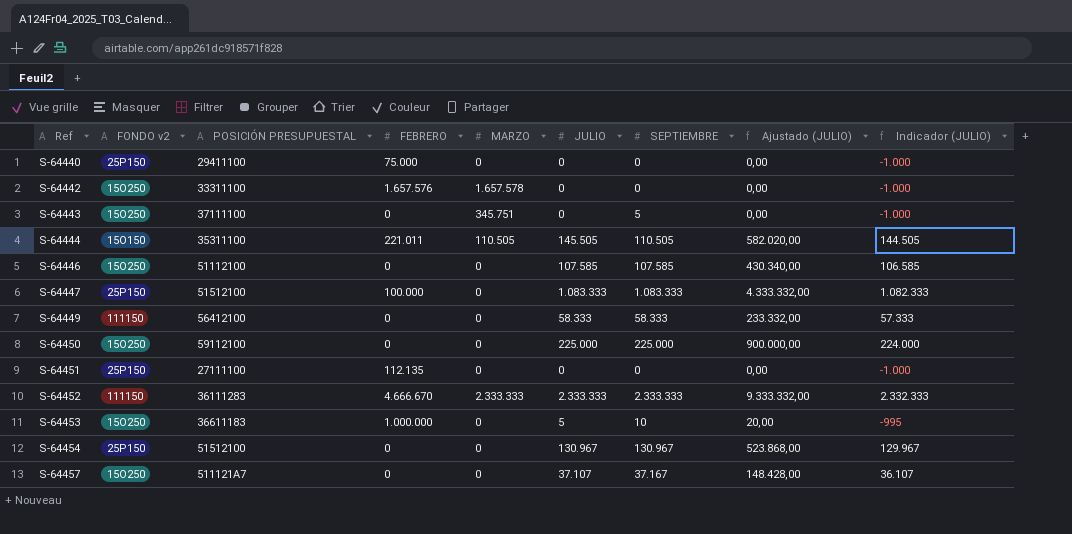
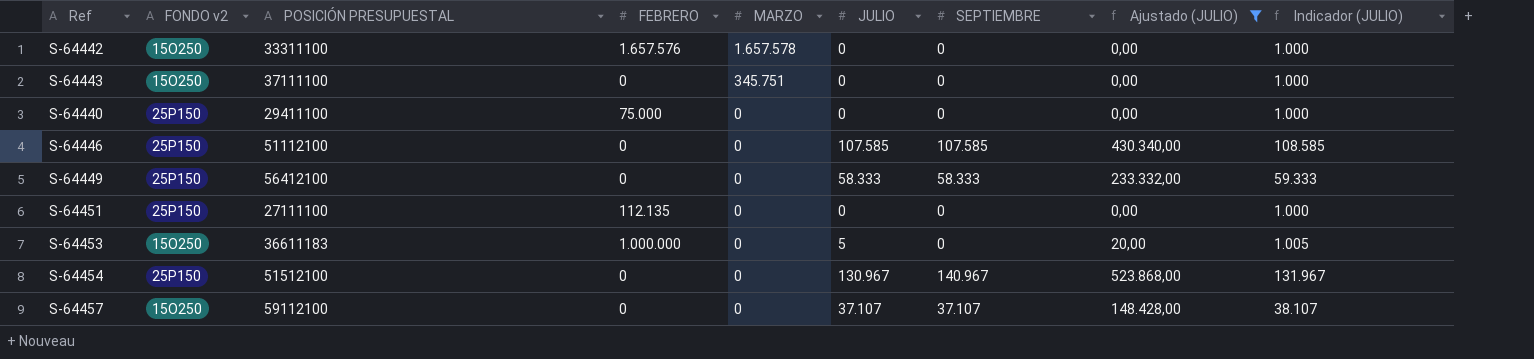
filter: none -> Ajustado (JULIO) <= 523.868,00
row order: Ref ascending -> MARZO descending
column Indicador (JULIO) | formula: [JULIO] - 1000 -> [JULIO] + 1000
S-64443 | SEPTIEMBRE: 5 -> 0
S-64446 | FONDO v2: 15O250 -> 25P150
S-64449 | FONDO v2: 111150 -> 25P150
S-64453 | SEPTIEMBRE: 10 -> 0
S-64454 | SEPTIEMBRE: 130.967 -> 140.967
S-64457 | POSICIÓN PRESUPUESTAL: 511121A7 -> 59112100
S-64457 | SEPTIEMBRE: 37.167 -> 37.107

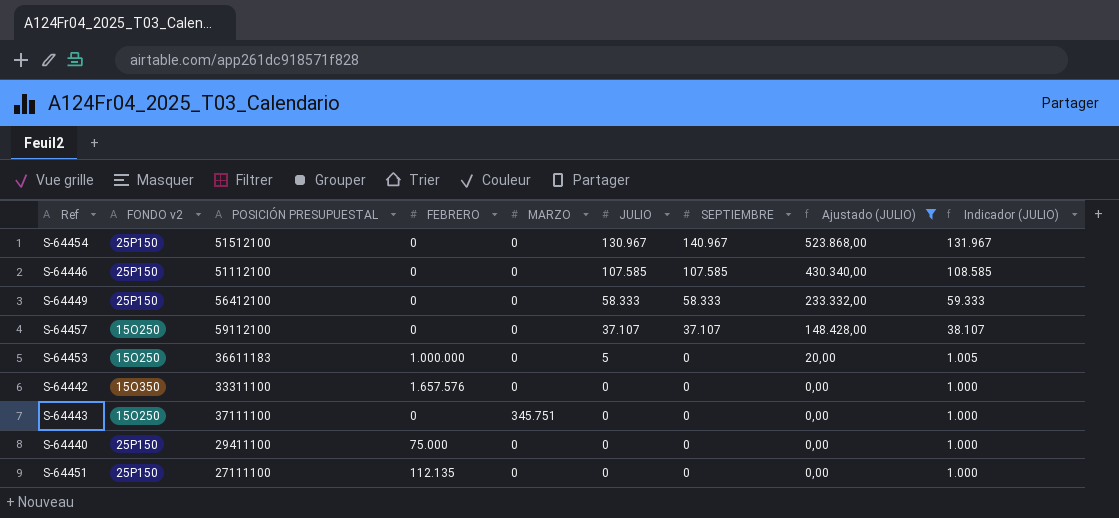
row order: MARZO descending -> JULIO descending
S-64442 | FONDO v2: 15O250 -> 15O350
S-64442 | MARZO: 1.657.578 -> 0

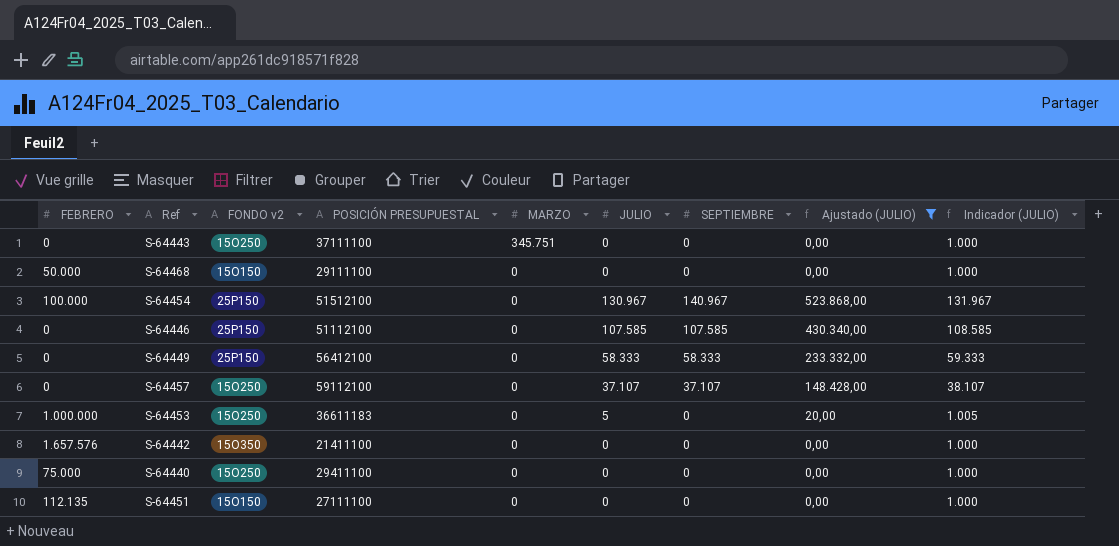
row order: JULIO descending -> MARZO descending
column FEBRERO | position: 4 -> 1
row S-64468: none -> 50.000 | 15O150 | 29111100 | 0 | 0 | 0 | 0,00 | 1.000
S-64454 | FEBRERO: 0 -> 100.000
S-64442 | POSICIÓN PRESUPUESTAL: 33311100 -> 21411100
S-64440 | FONDO v2: 25P150 -> 15O250
S-64451 | FONDO v2: 25P150 -> 15O150

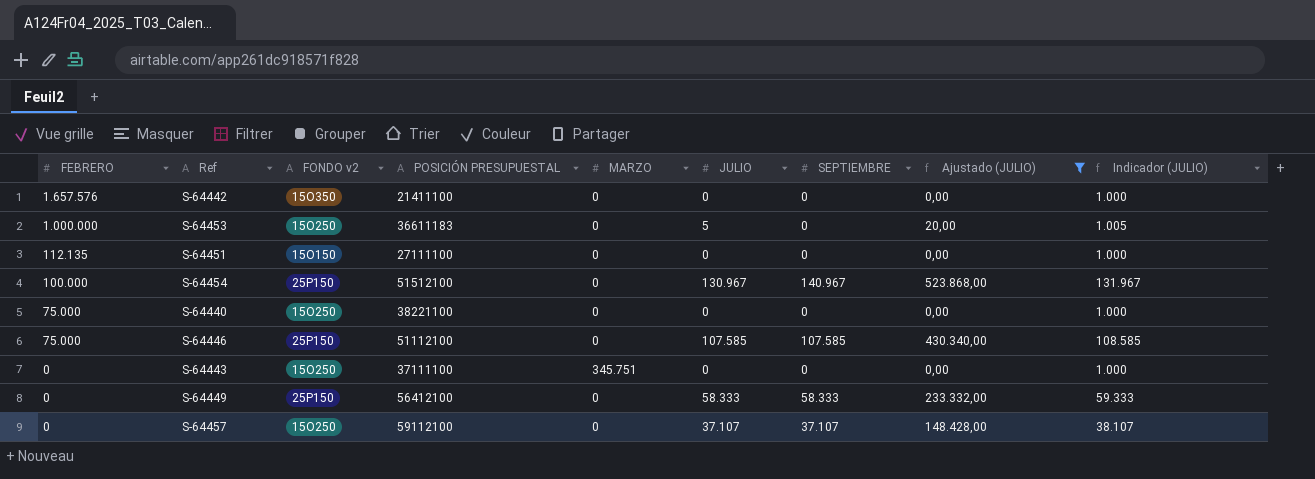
row order: MARZO descending -> FEBRERO descending
row S-64468: 50.000 | 15O150 | 29111100 | 0 | 0 | 0 | 0,00 | 1.000 -> none
S-64440 | POSICIÓN PRESUPUESTAL: 29411100 -> 38221100
S-64446 | FEBRERO: 0 -> 75.000

